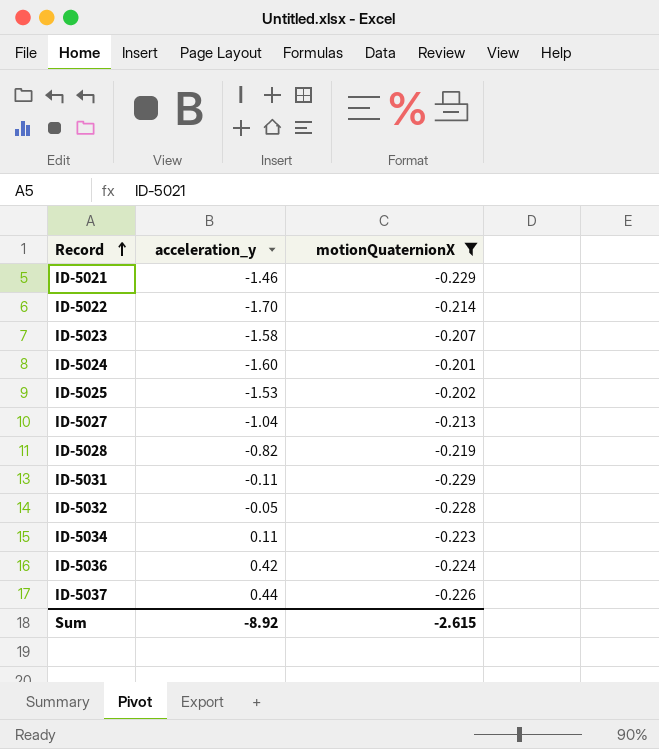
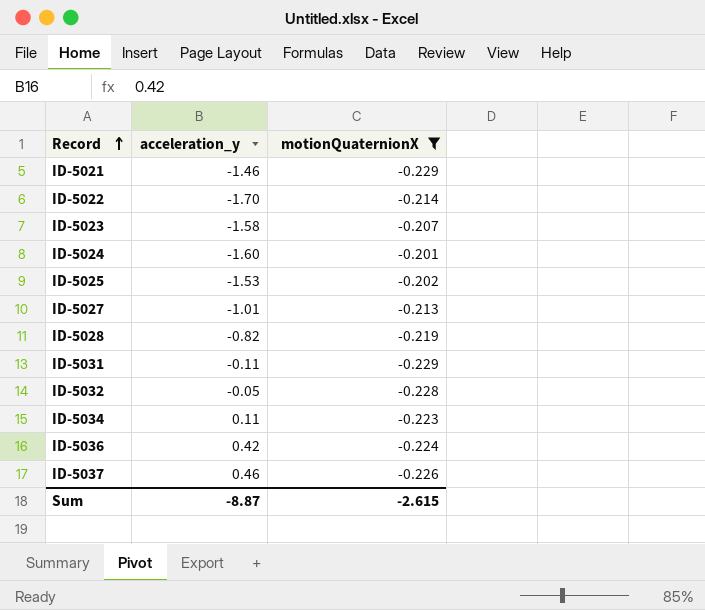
ID-5027 | acceleration_y: -1.04 -> -1.01
ID-5037 | acceleration_y: 0.44 -> 0.46
Sum | acceleration_y: -8.92 -> -8.87

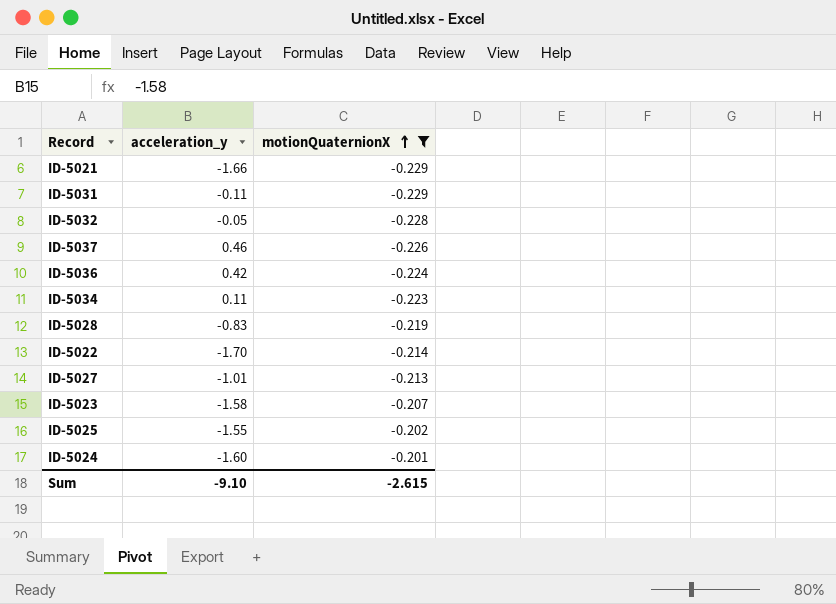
row order: Record ascending -> motionQuaternionX ascending
ID-5021 | acceleration_y: -1.46 -> -1.66
ID-5028 | acceleration_y: -0.82 -> -0.83
ID-5025 | acceleration_y: -1.53 -> -1.55
Sum | acceleration_y: -8.87 -> -9.10

